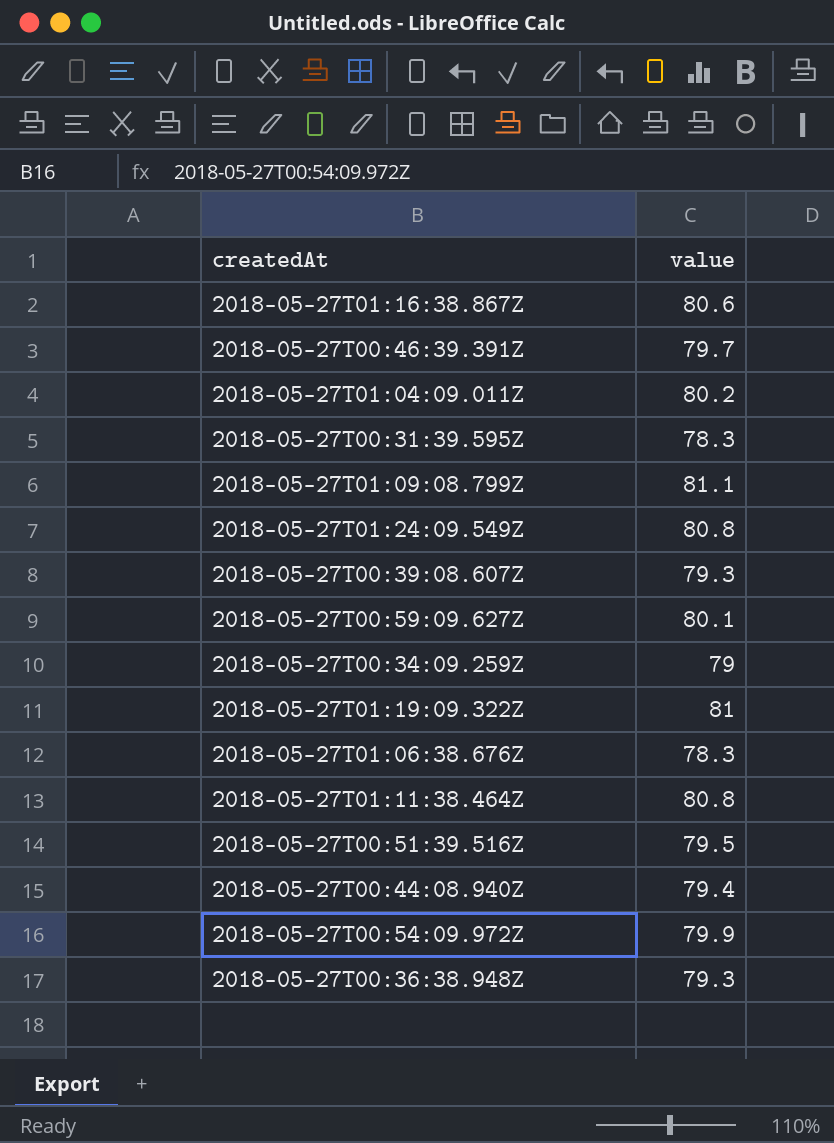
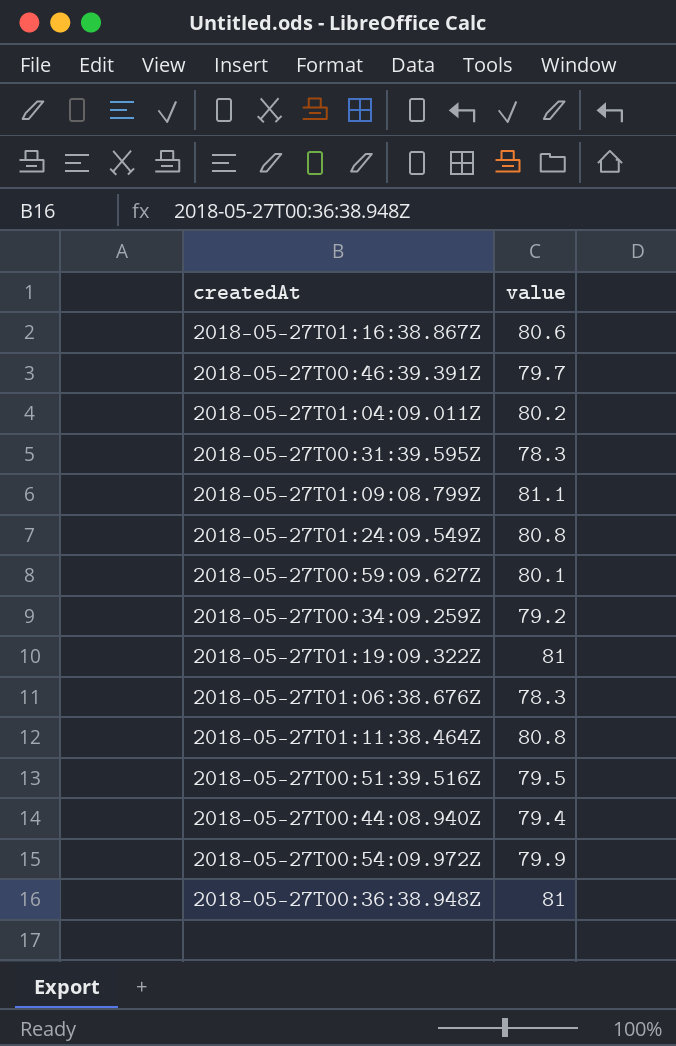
row 2018-05-27T00:39:08.607Z: 79.3 -> none
2018-05-27T00:34:09.259Z | value: 79 -> 79.2
2018-05-27T00:36:38.948Z | value: 79.3 -> 81

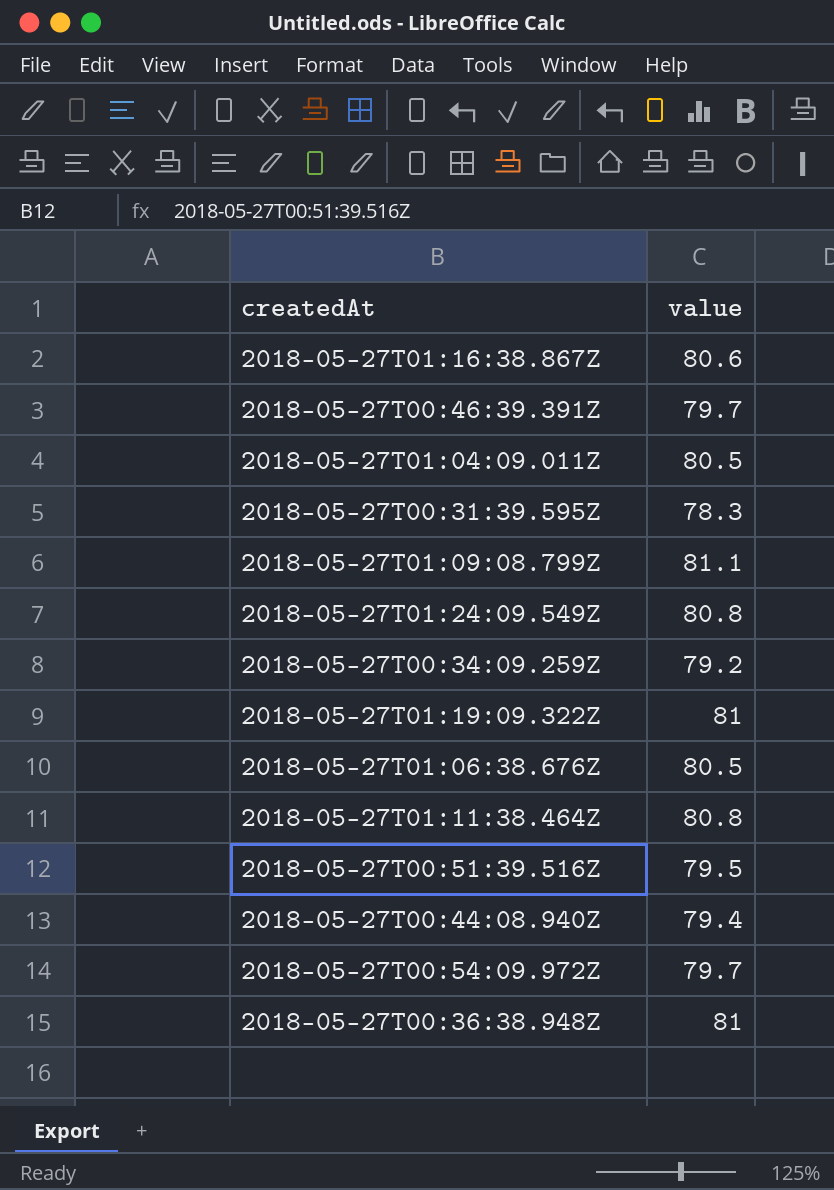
row 2018-05-27T00:59:09.627Z: 80.1 -> none
2018-05-27T01:04:09.011Z | value: 80.2 -> 80.5
2018-05-27T01:06:38.676Z | value: 78.3 -> 80.5
2018-05-27T00:54:09.972Z | value: 79.9 -> 79.7

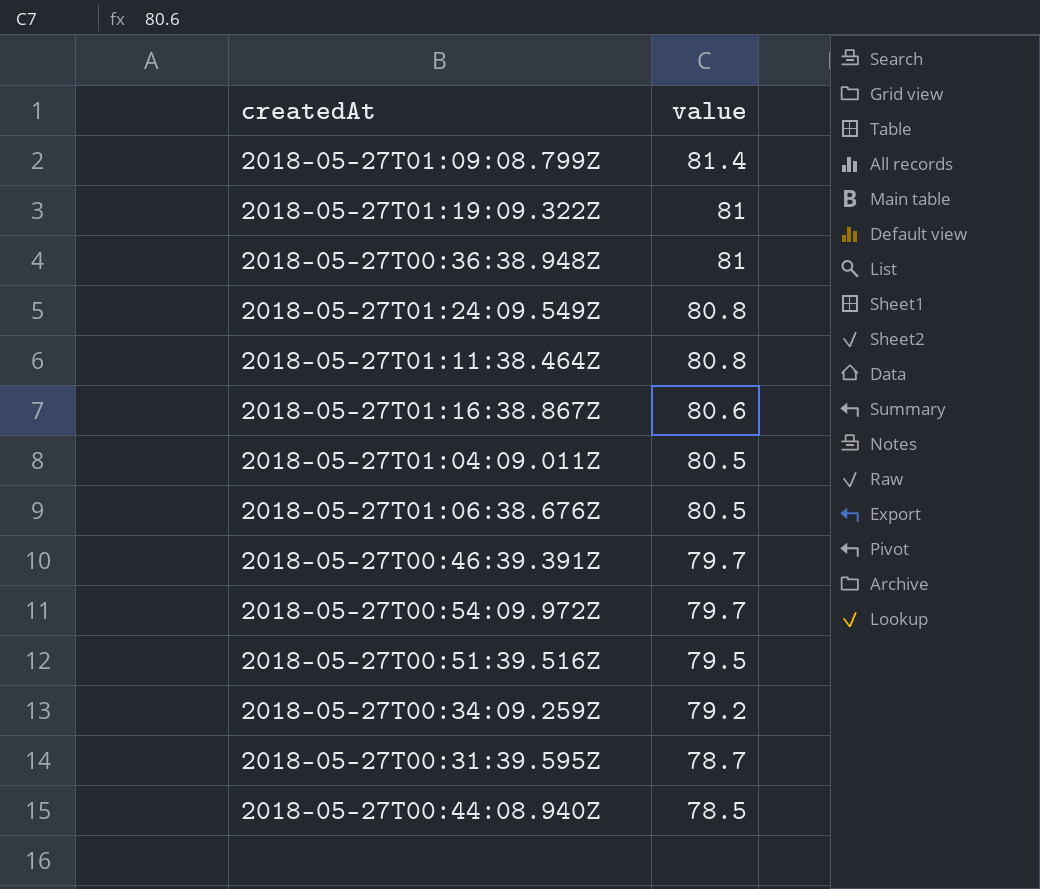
row order: none -> value descending
2018-05-27T01:09:08.799Z | value: 81.1 -> 81.4
2018-05-27T00:31:39.595Z | value: 78.3 -> 78.7
2018-05-27T00:44:08.940Z | value: 79.4 -> 78.5

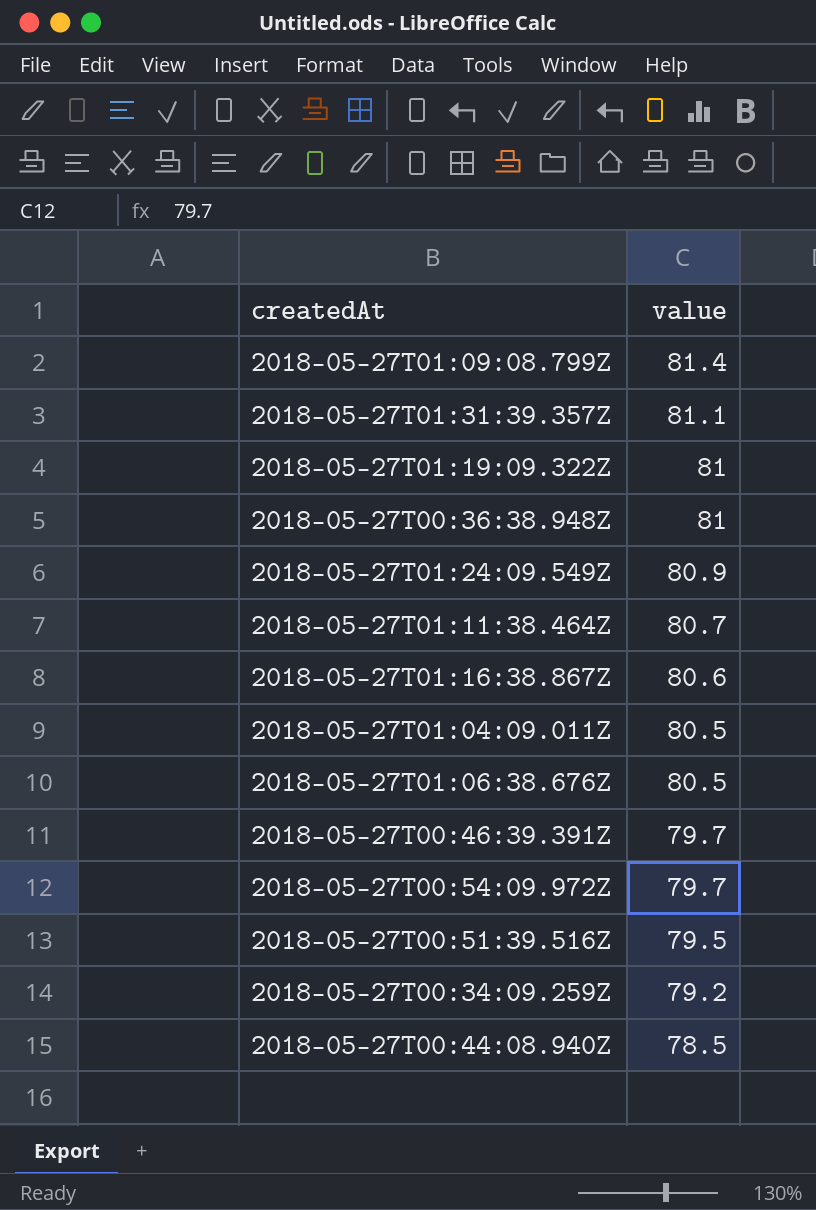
row 2018-05-27T00:31:39.595Z: 78.7 -> none
row 2018-05-27T01:31:39.357Z: none -> 81.1
2018-05-27T01:24:09.549Z | value: 80.8 -> 80.9
2018-05-27T01:11:38.464Z | value: 80.8 -> 80.7

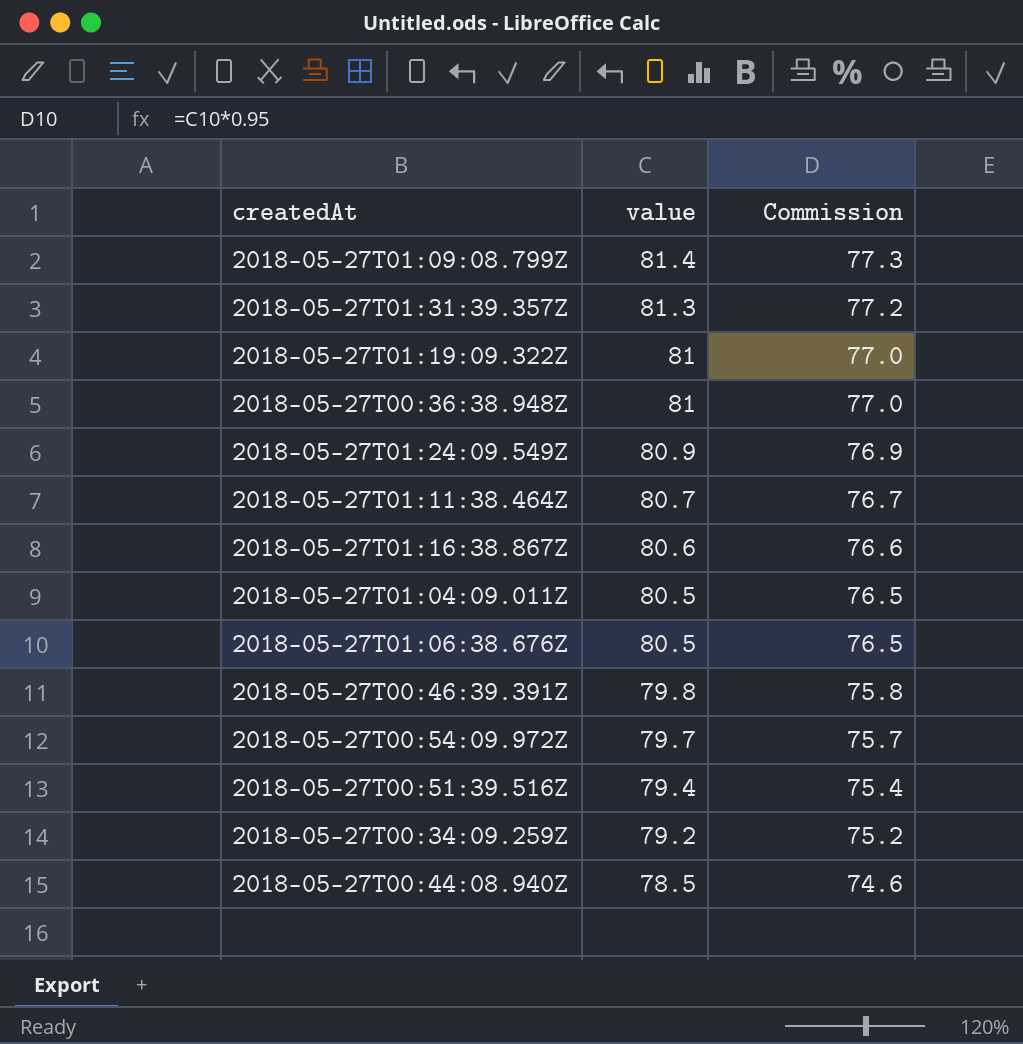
column Commission | formula: none -> [value] * 0.95
2018-05-27T01:31:39.357Z | value: 81.1 -> 81.3
2018-05-27T00:46:39.391Z | value: 79.7 -> 79.8
2018-05-27T00:51:39.516Z | value: 79.5 -> 79.4

